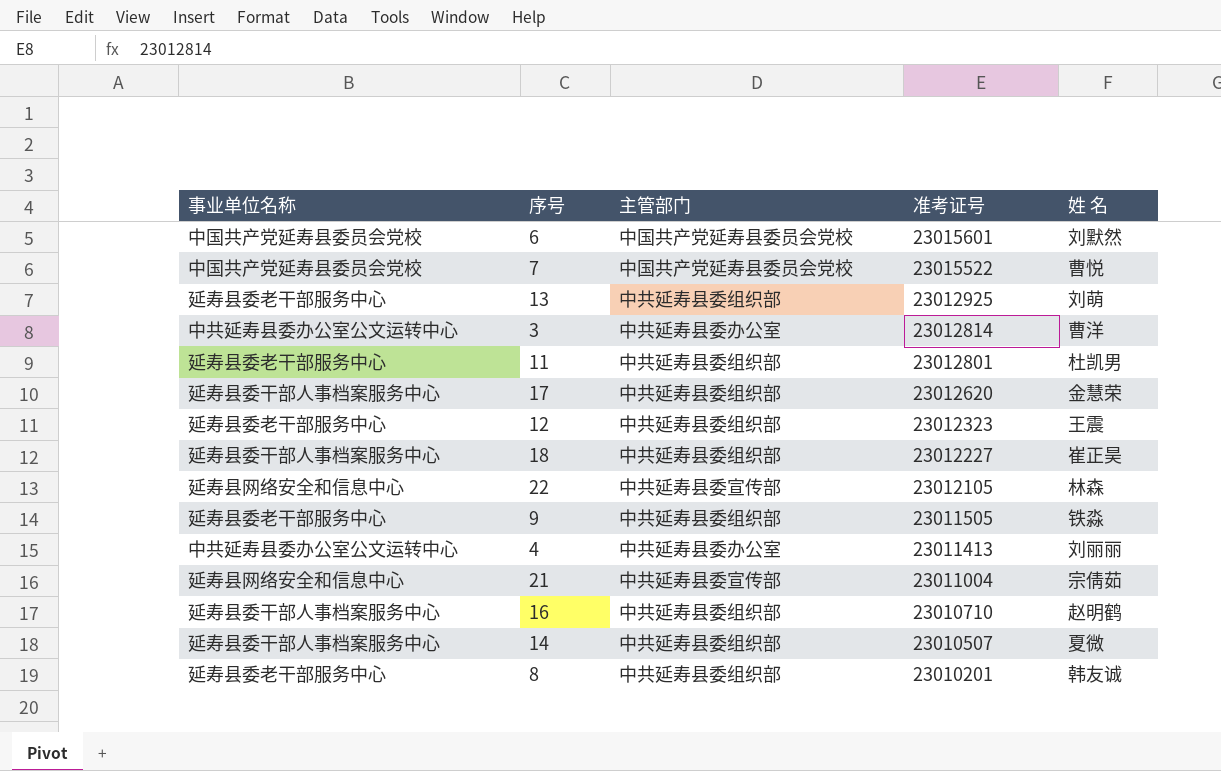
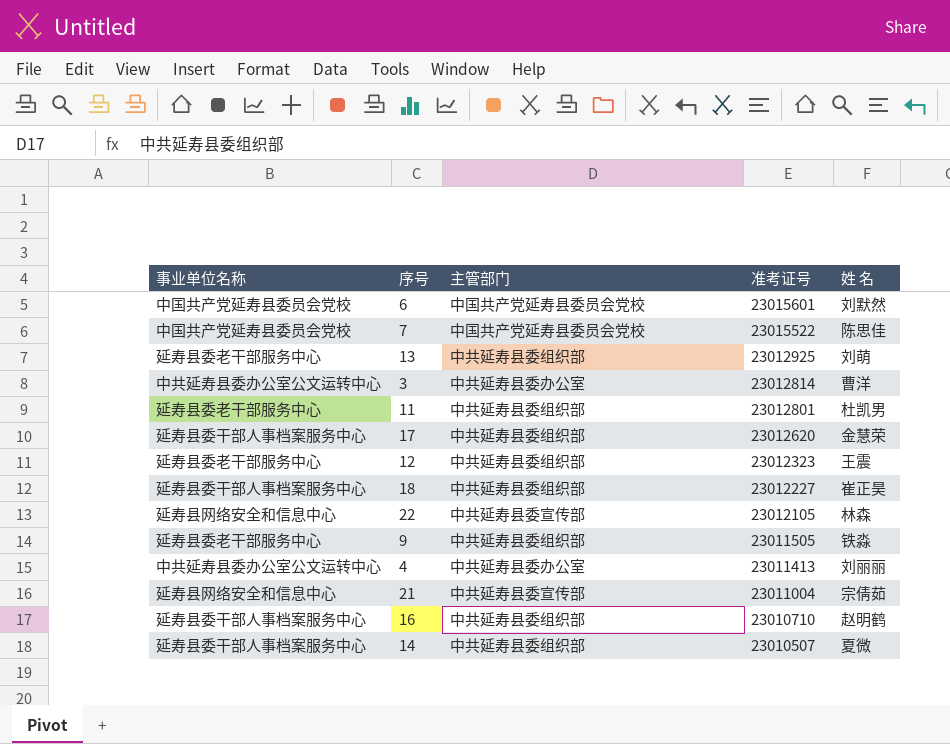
row 8: 延寿县委老干部服务中心 | 中共延寿县委组织部 | 23010201 | 韩友诚 -> none
7 | 姓 名: 曹悦 -> 陈思佳

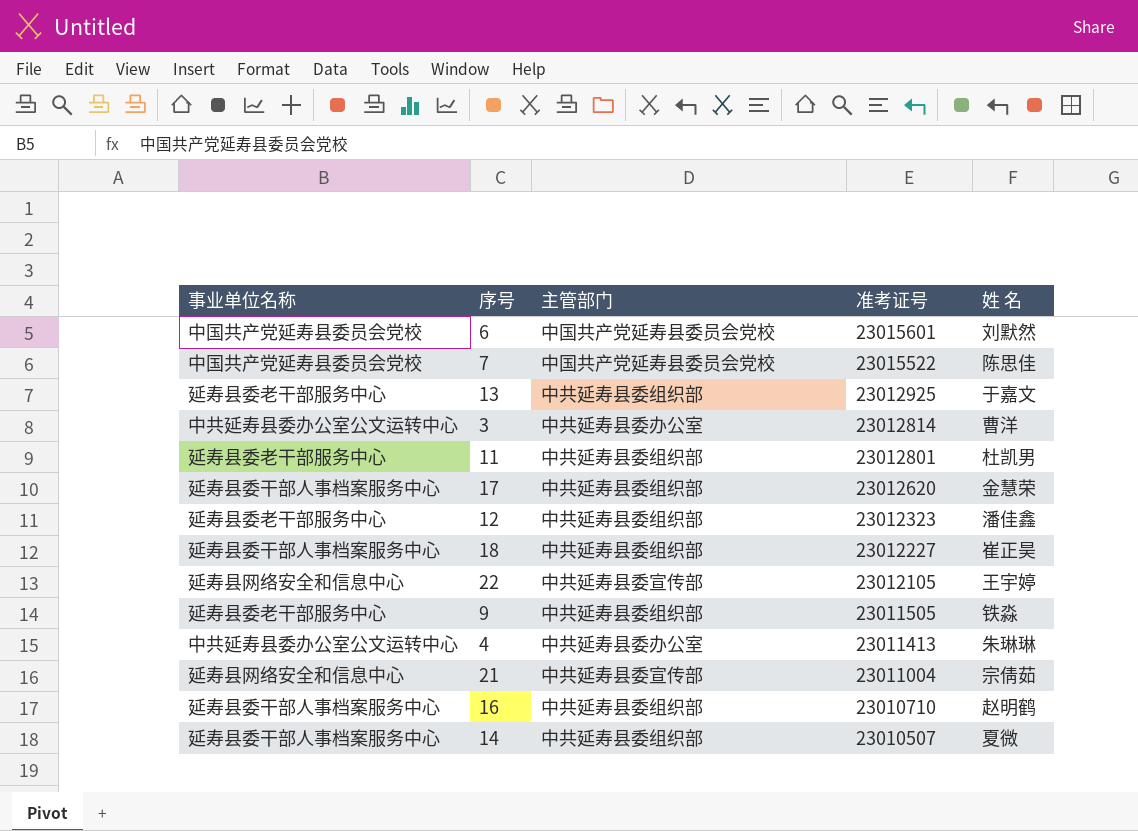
13 | 姓 名: 刘萌 -> 于嘉文
12 | 姓 名: 王震 -> 潘佳鑫
22 | 姓 名: 林森 -> 王宇婷
4 | 姓 名: 刘丽丽 -> 朱琳琳

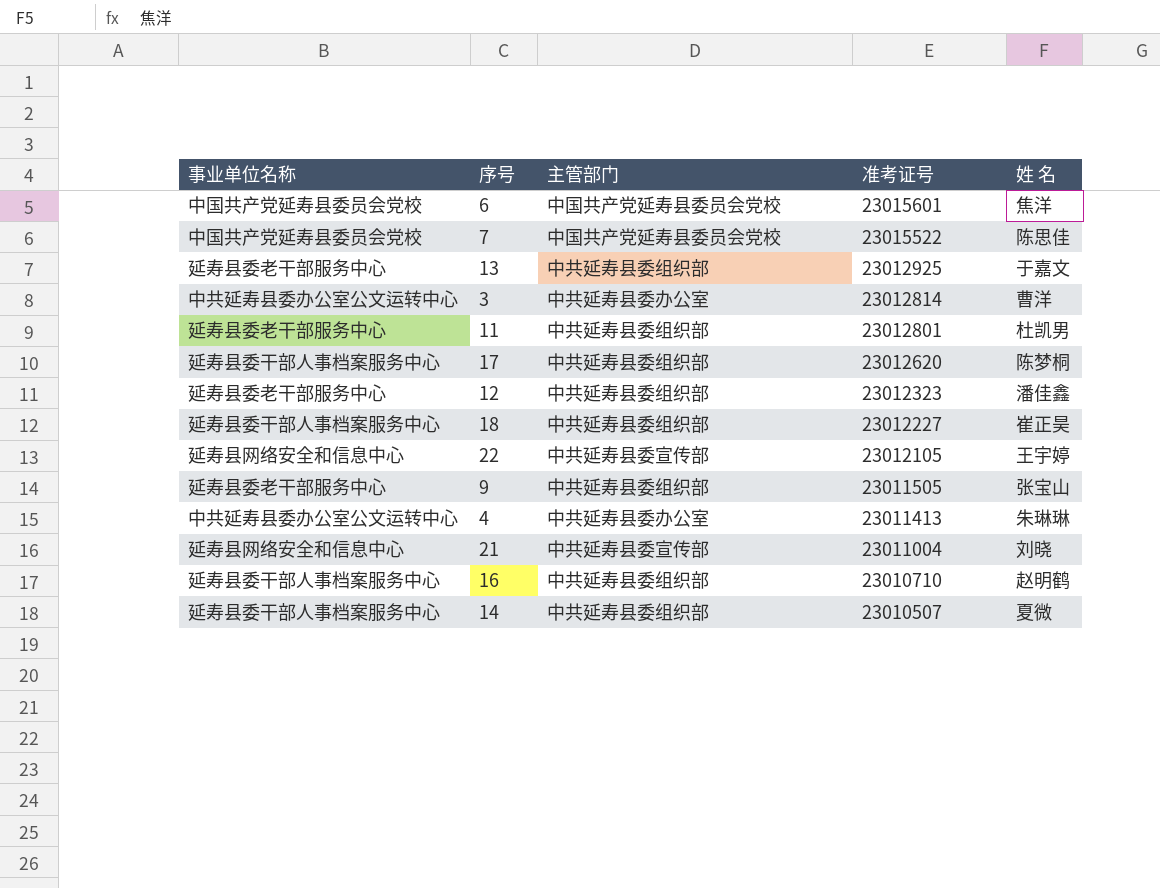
6 | 姓 名: 刘默然 -> 焦洋
17 | 姓 名: 金慧荣 -> 陈梦桐
9 | 姓 名: 铁淼 -> 张宝山
21 | 姓 名: 宗倩茹 -> 刘晓

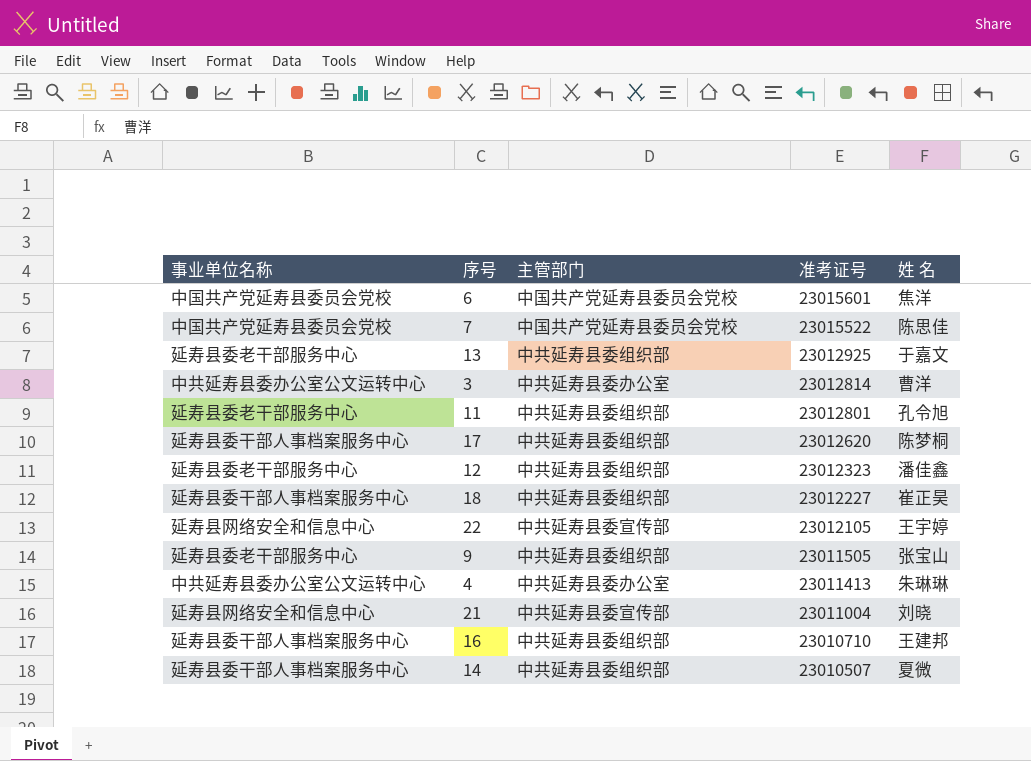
11 | 姓 名: 杜凯男 -> 孔令旭
16 | 姓 名: 赵明鹤 -> 王建邦

